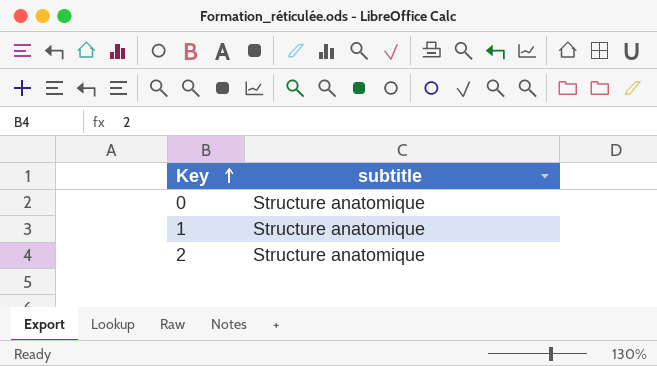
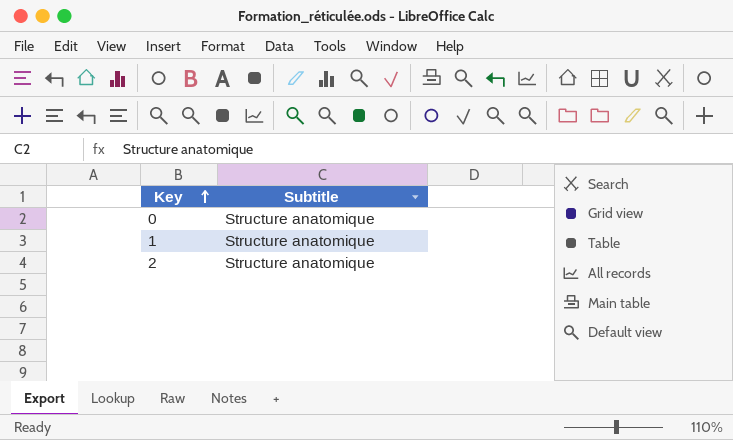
column name: subtitle -> Subtitle

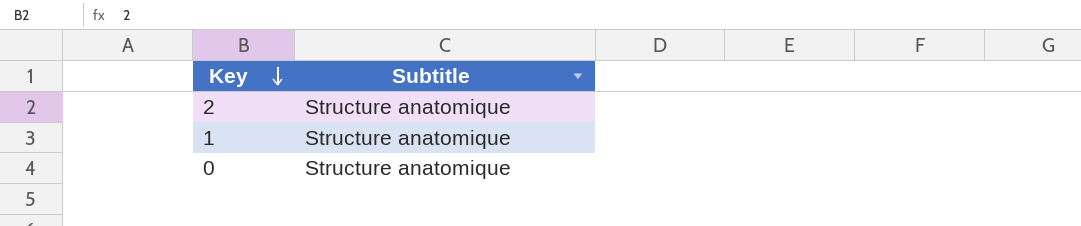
row order: Key ascending -> Key descending

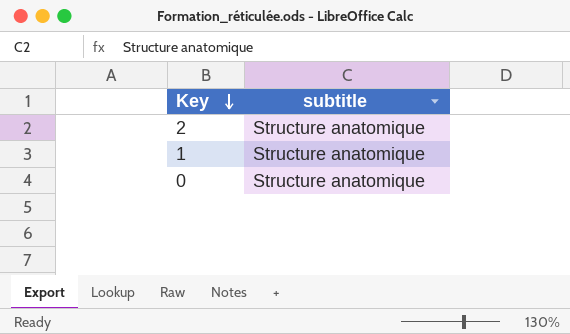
column name: Subtitle -> subtitle

